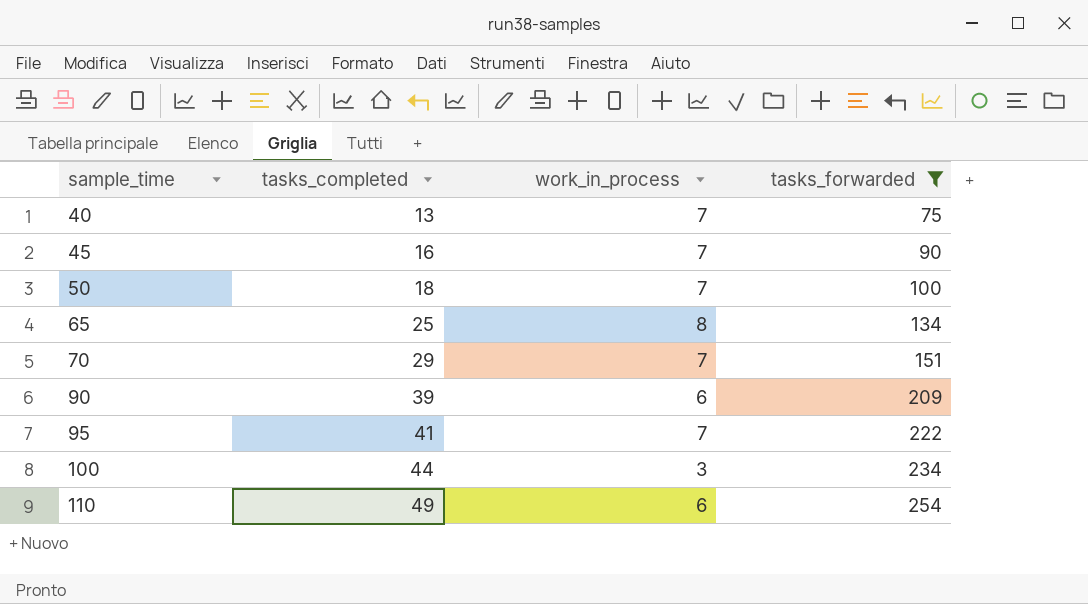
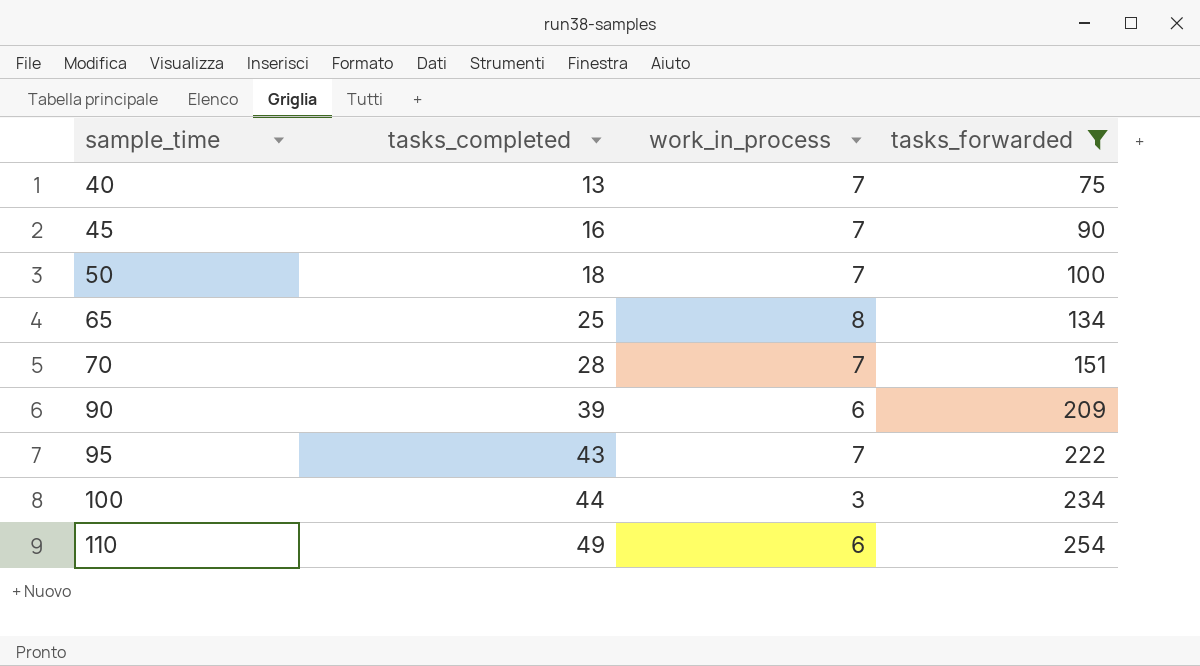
70 | tasks_completed: 29 -> 28
95 | tasks_completed: 41 -> 43

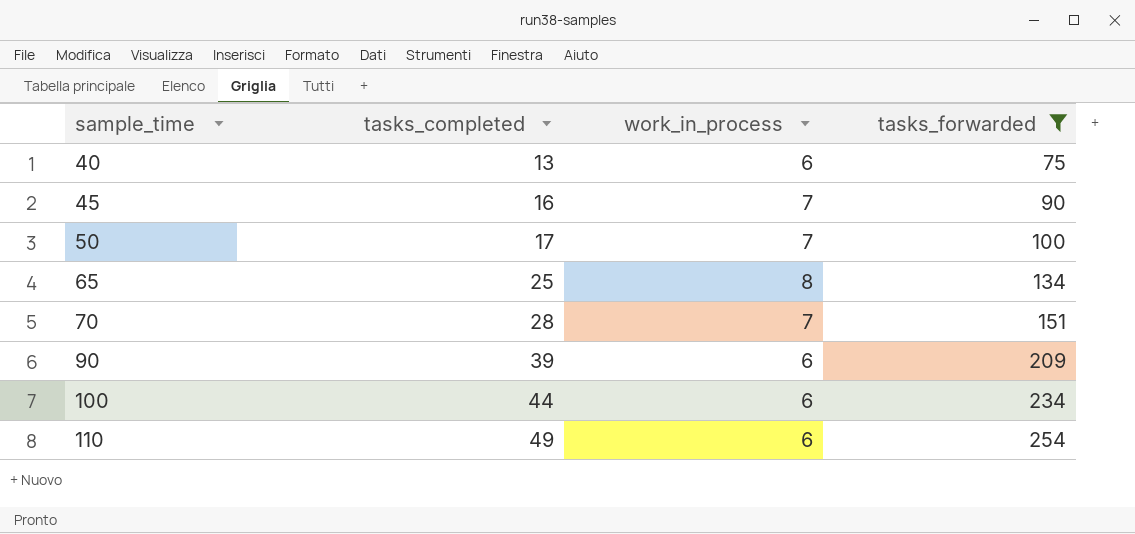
row 95: 43 | 7 | 222 -> none
40 | work_in_process: 7 -> 6
50 | tasks_completed: 18 -> 17
100 | work_in_process: 3 -> 6

